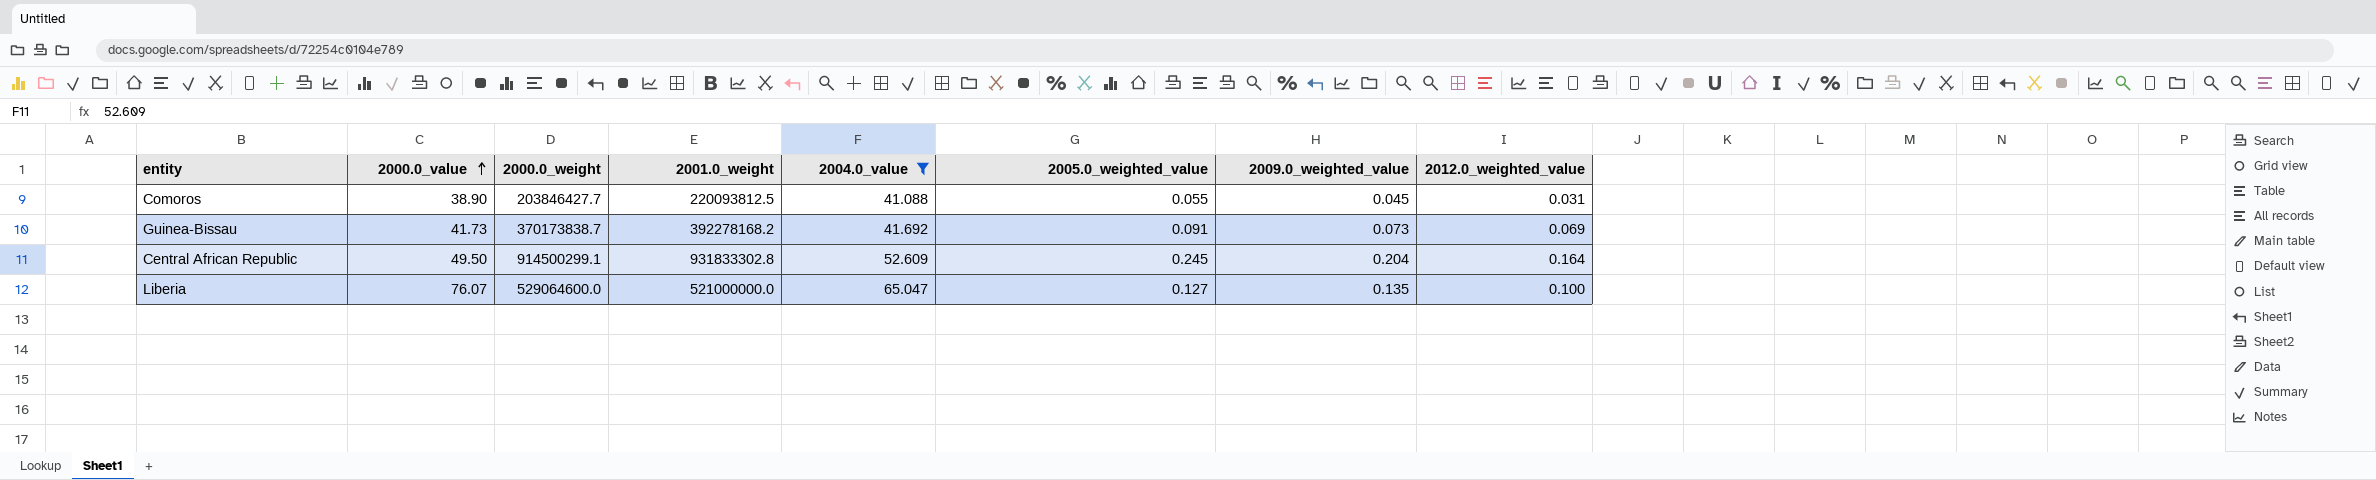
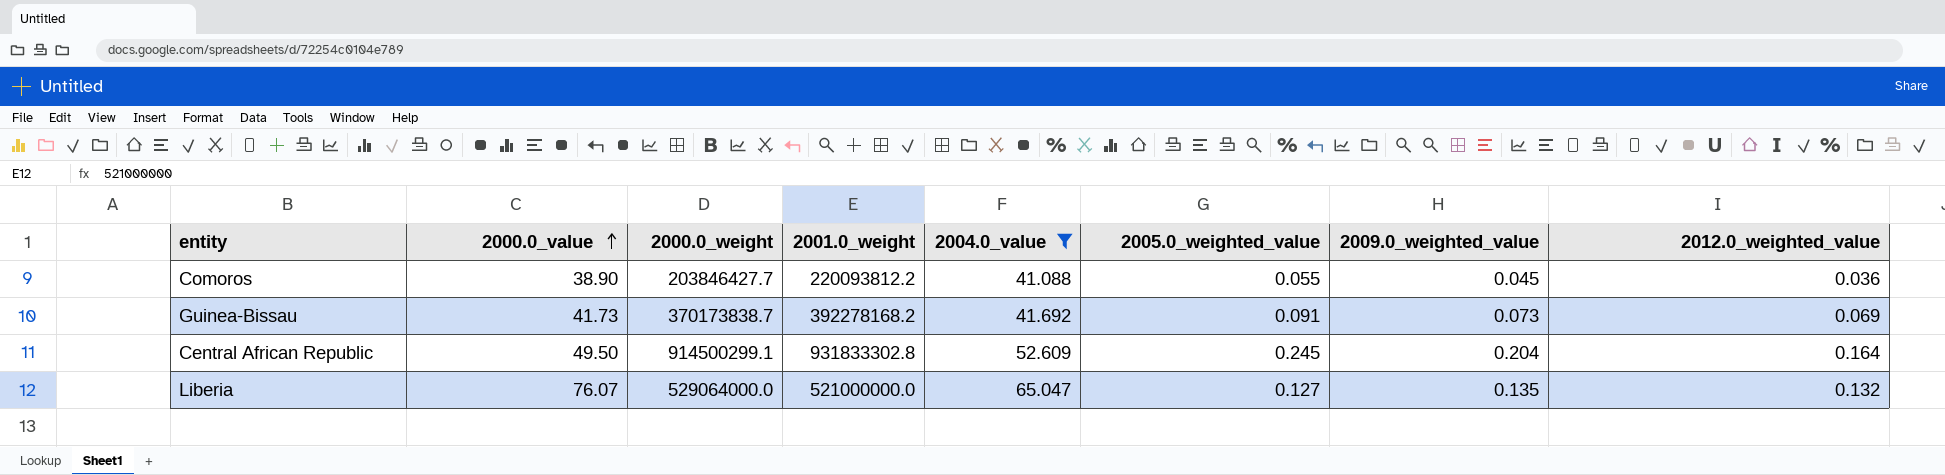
Comoros | 2001.0_weight: 220093812.5 -> 220093812.2
Comoros | 2012.0_weighted_value: 0.031 -> 0.036
Liberia | 2000.0_weight: 529064600.0 -> 529064000.0
Liberia | 2012.0_weighted_value: 0.100 -> 0.132

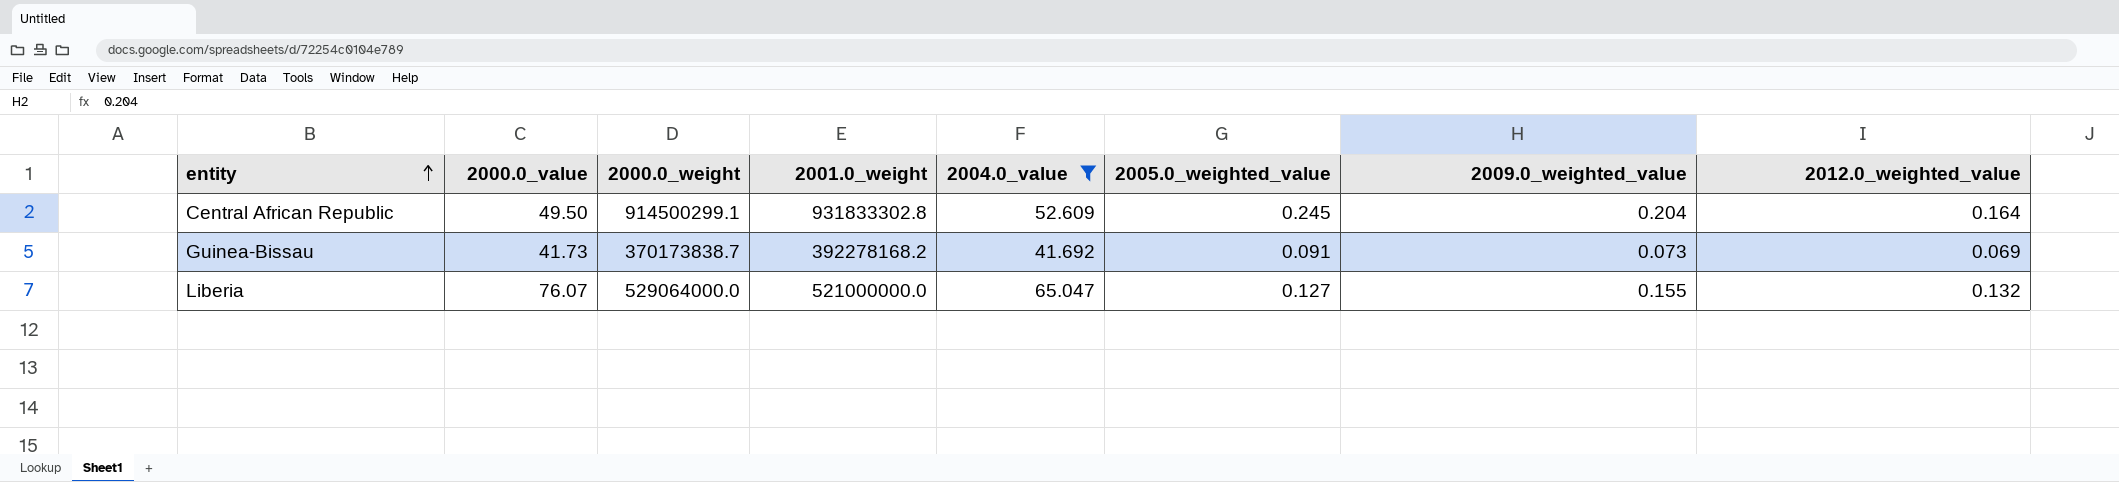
row order: 2000.0_value ascending -> entity ascending
row Comoros: 38.90 | 203846427.7 | 220093812.2 | 41.088 | 0.055 | 0.045 | 0.036 -> none
Liberia | 2009.0_weighted_value: 0.135 -> 0.155

